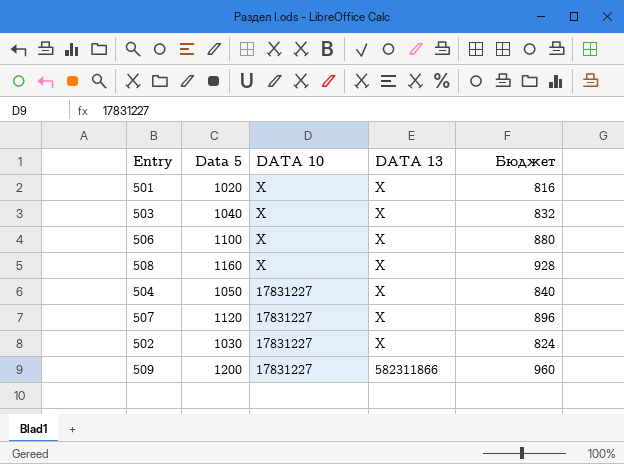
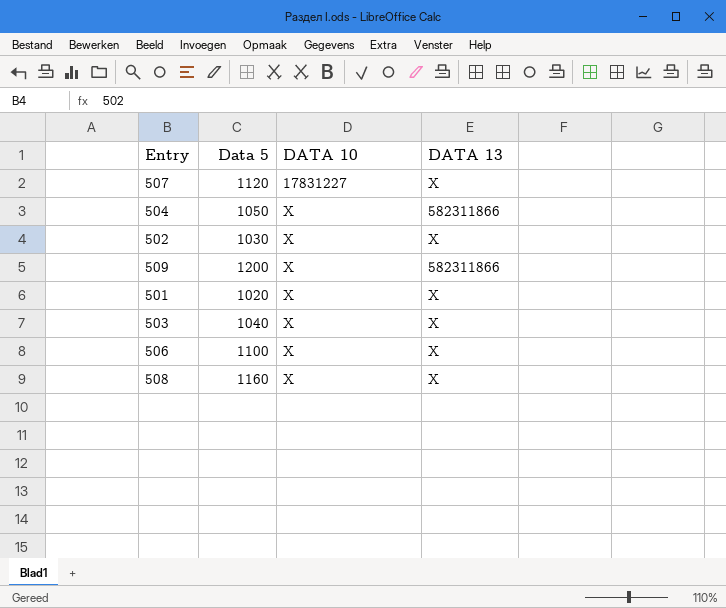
row order: DATA 10 descending -> DATA 10 ascending
column Бюджет | formula: [Data 5] * 0,8 -> none
504 | DATA 10: 17831227 -> Х
504 | DATA 13: Х -> 582311866
502 | DATA 10: 17831227 -> Х
509 | DATA 10: 17831227 -> Х

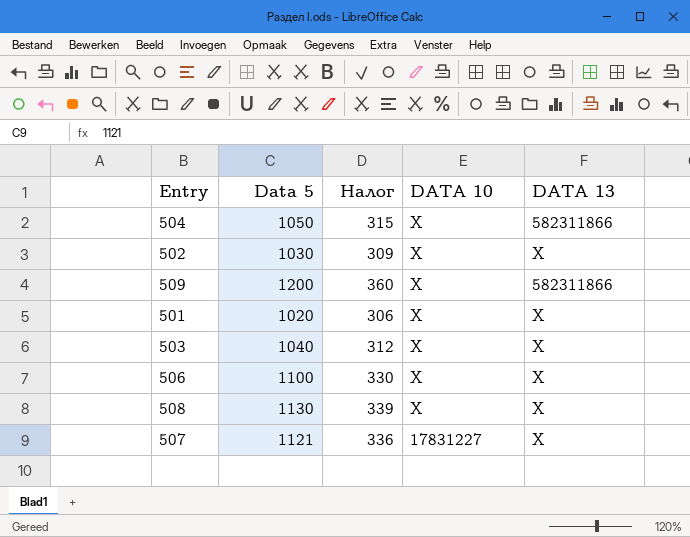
row order: DATA 10 ascending -> DATA 10 descending
column Налог | formula: none -> [Data 5] * 0,3
508 | Data 5: 1160 -> 1130
507 | Data 5: 1120 -> 1121

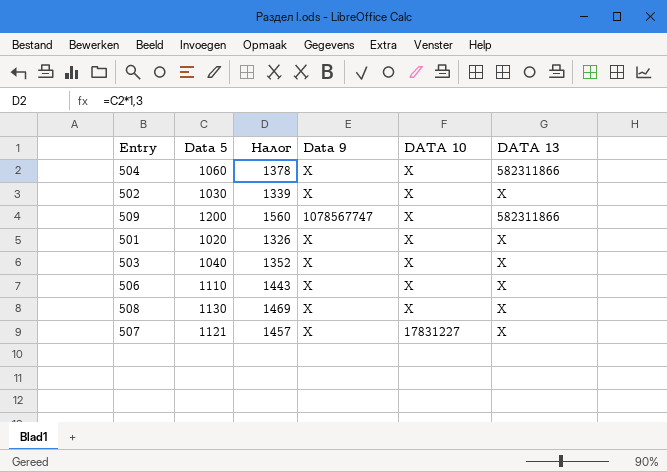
column Налог | formula: [Data 5] * 0,3 -> [Data 5] * 1,3
column Data 9 | position: none -> 4
504 | Data 5: 1050 -> 1060
506 | Data 5: 1100 -> 1110

